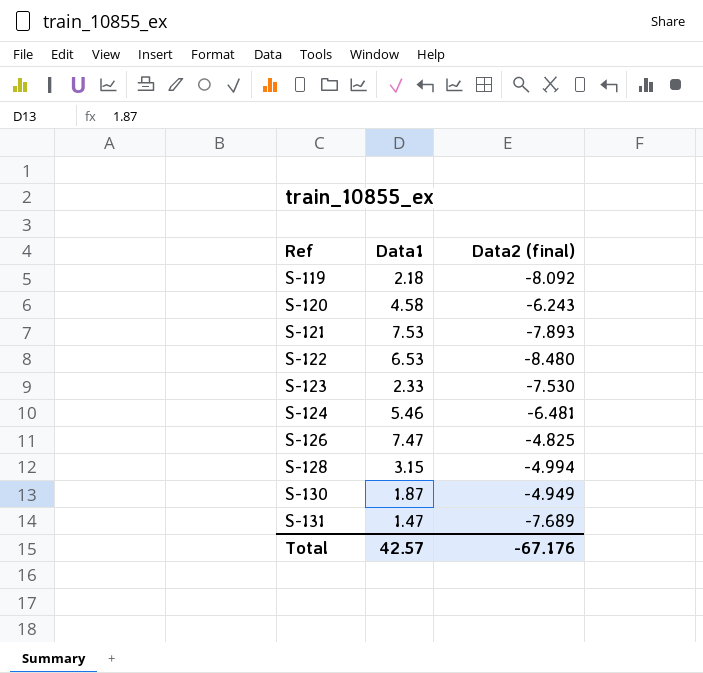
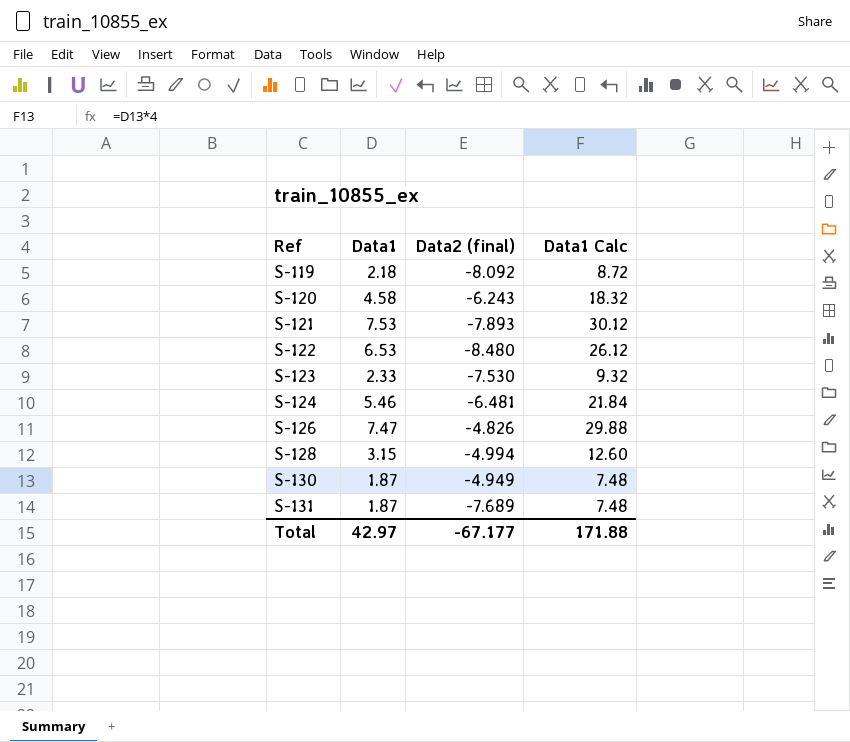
column Data1 Calc | formula: none -> [Data1] * 4
S-126 | Data2 (final): -4.825 -> -4.826
S-131 | Data1: 1.47 -> 1.87
Total | Data1: 42.57 -> 42.97
Total | Data2 (final): -67.176 -> -67.177

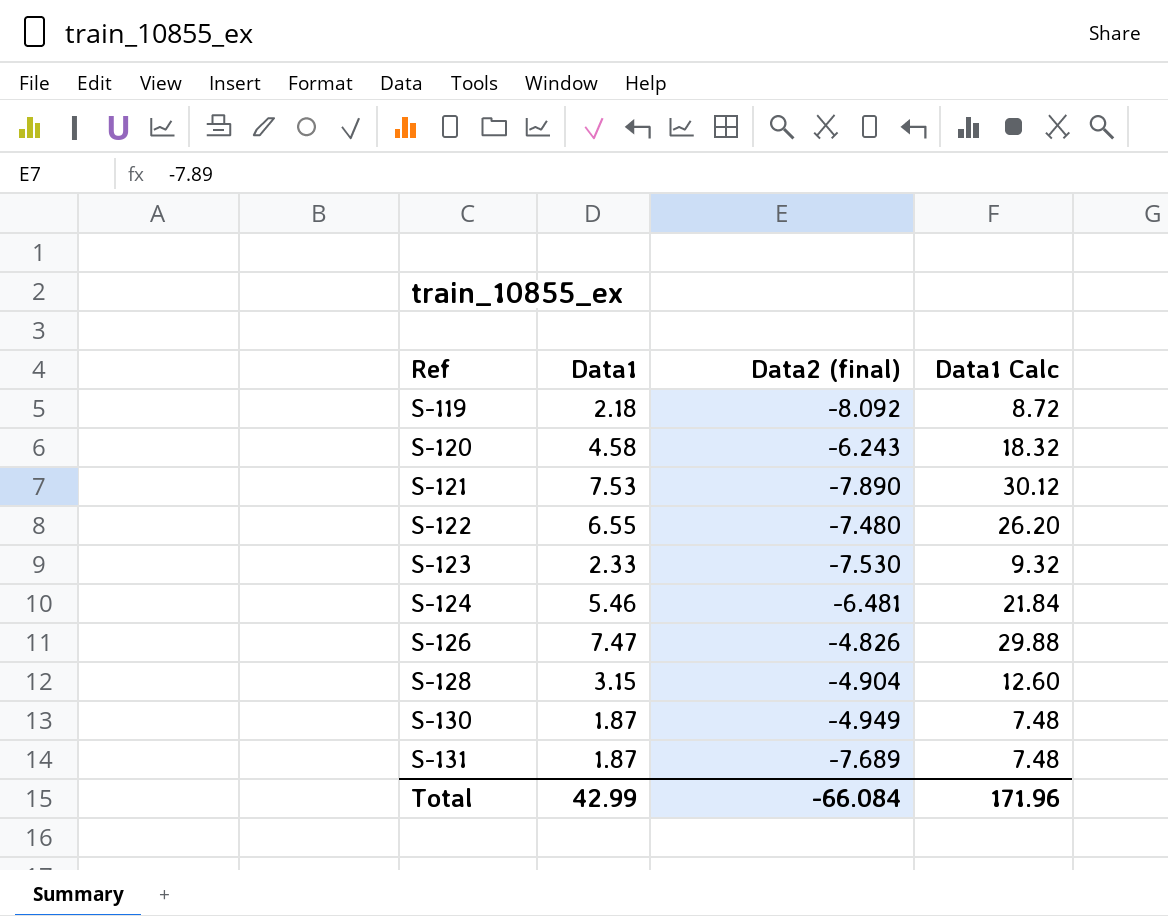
S-121 | Data2 (final): -7.893 -> -7.890
S-122 | Data1: 6.53 -> 6.55
S-122 | Data2 (final): -8.480 -> -7.480
S-122 | Data1 Calc: 26.12 -> 26.20
S-128 | Data2 (final): -4.994 -> -4.904
Total | Data1: 42.97 -> 42.99
Total | Data2 (final): -67.177 -> -66.084
Total | Data1 Calc: 171.88 -> 171.96

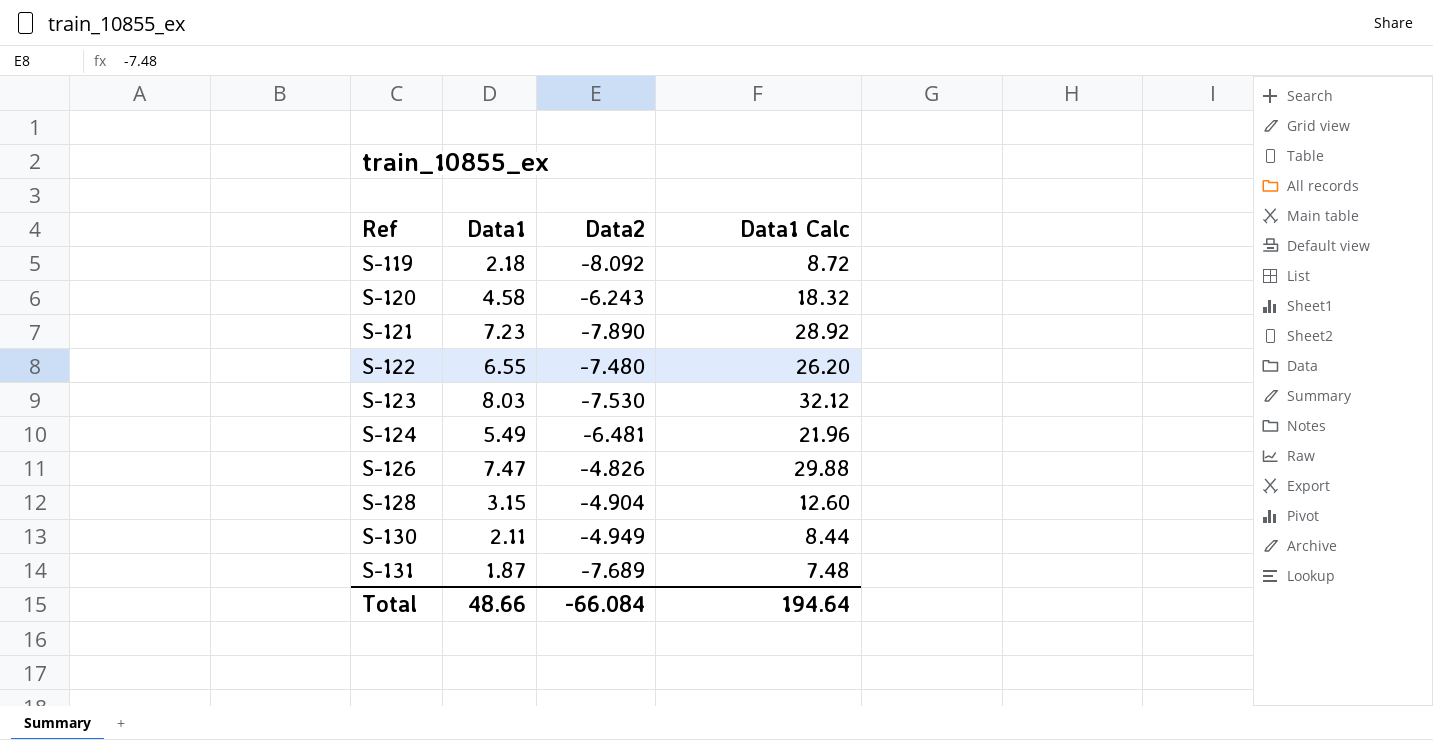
column name: Data2 (final) -> Data2
S-121 | Data1: 7.53 -> 7.23
S-121 | Data1 Calc: 30.12 -> 28.92
S-123 | Data1: 2.33 -> 8.03
S-123 | Data1 Calc: 9.32 -> 32.12
S-124 | Data1: 5.46 -> 5.49
S-124 | Data1 Calc: 21.84 -> 21.96
S-130 | Data1: 1.87 -> 2.11
S-130 | Data1 Calc: 7.48 -> 8.44
Total | Data1: 42.99 -> 48.66
Total | Data1 Calc: 171.96 -> 194.64

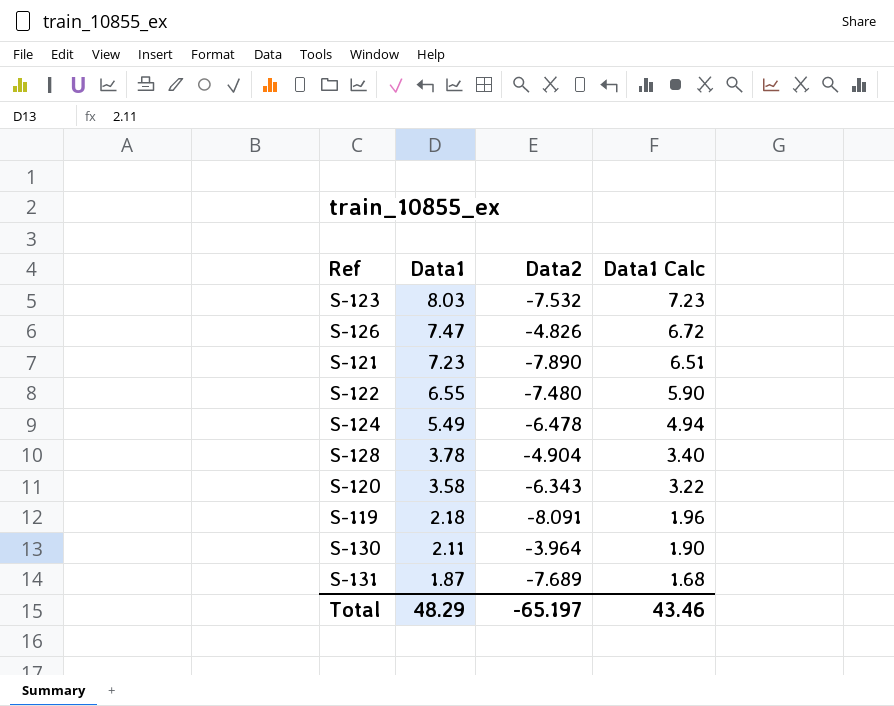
row order: Ref ascending -> Data1 descending
column Data1 Calc | formula: [Data1] * 4 -> [Data1] * 0.9
S-123 | Data2: -7.530 -> -7.532
S-124 | Data2: -6.481 -> -6.478
S-128 | Data1: 3.15 -> 3.78
S-120 | Data1: 4.58 -> 3.58
S-120 | Data2: -6.243 -> -6.343
S-119 | Data2: -8.092 -> -8.091
S-130 | Data2: -4.949 -> -3.964
Total | Data1: 48.66 -> 48.29
Total | Data2: -66.084 -> -65.197
Total | Data1 Calc: 194.64 -> 43.46

